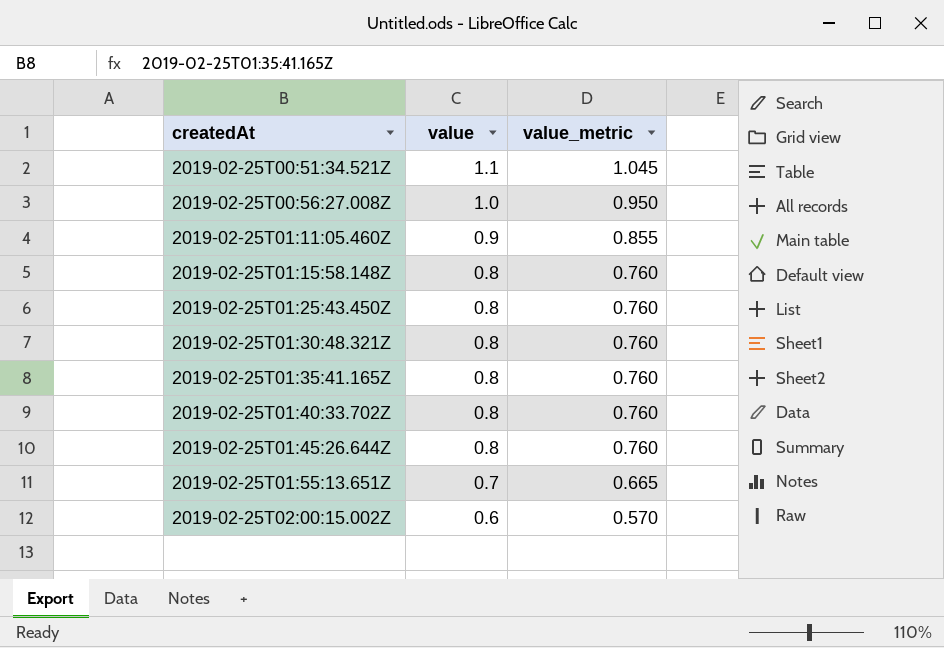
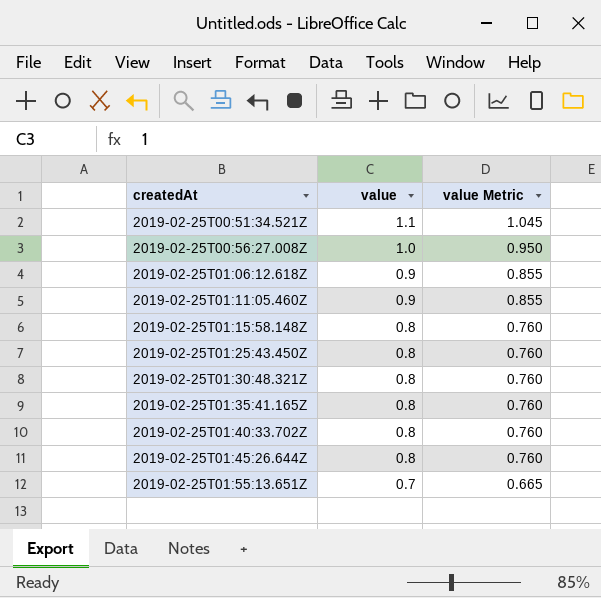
column name: value_metric -> value Metric
row 2019-02-25T02:00:15.002Z: 0.6 | 0.570 -> none
row 2019-02-25T01:06:12.618Z: none -> 0.9 | 0.855

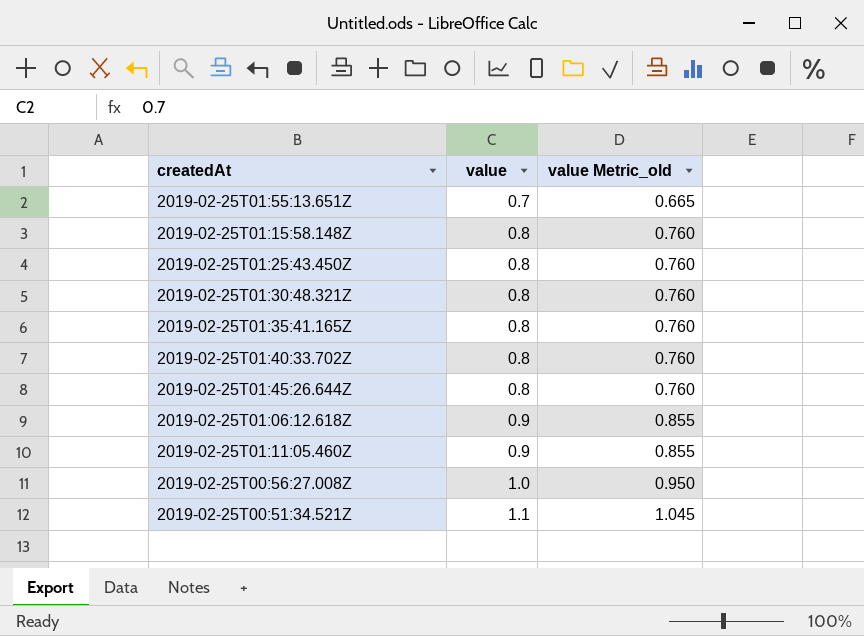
row order: createdAt ascending -> value ascending
column name: value Metric -> value Metric_old

